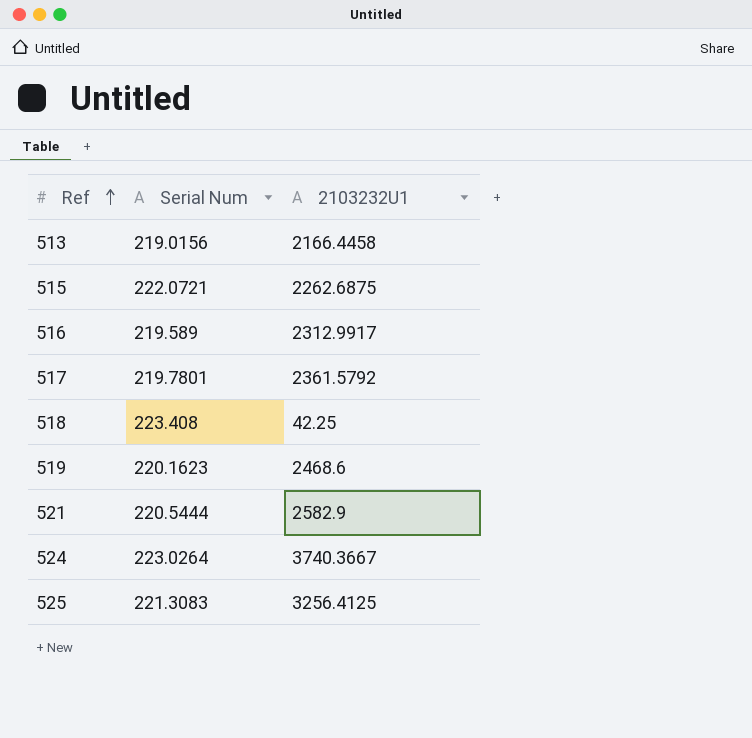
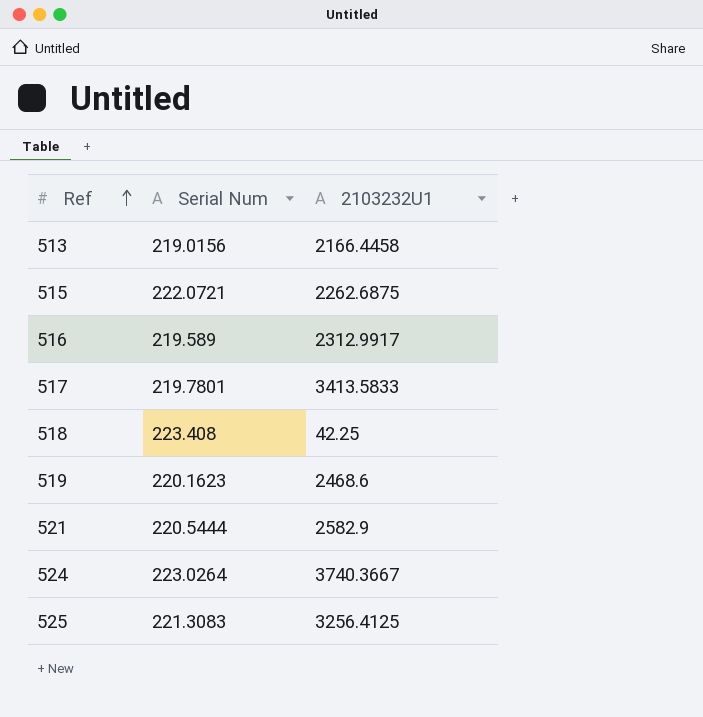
517 | 2103232U1: 2361.5792 -> 3413.5833

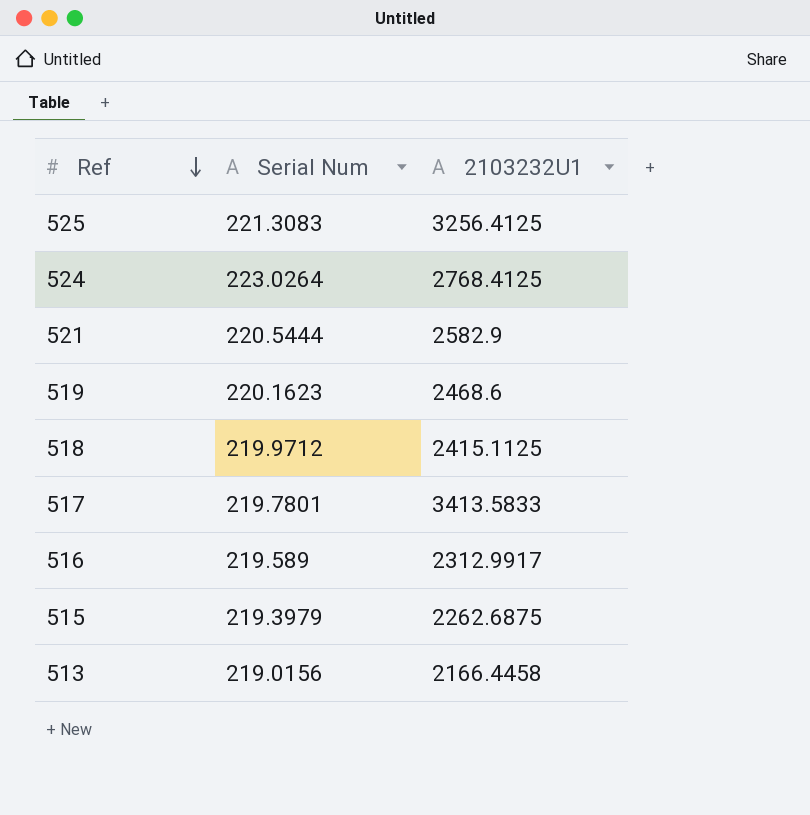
row order: Ref ascending -> Ref descending
524 | 2103232U1: 3740.3667 -> 2768.4125
518 | Serial Num: 223.408 -> 219.9712
518 | 2103232U1: 42.25 -> 2415.1125
515 | Serial Num: 222.0721 -> 219.3979

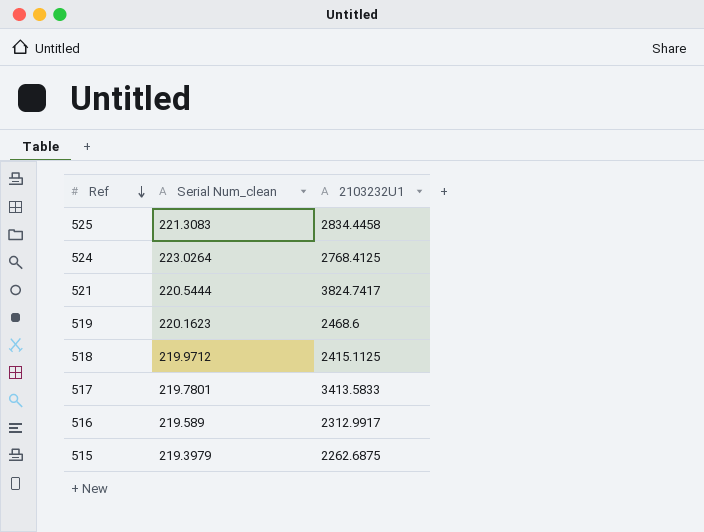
column name: Serial Num -> Serial Num_clean
row 513: 219.0156 | 2166.4458 -> none
525 | 2103232U1: 3256.4125 -> 2834.4458
521 | 2103232U1: 2582.9 -> 3824.7417

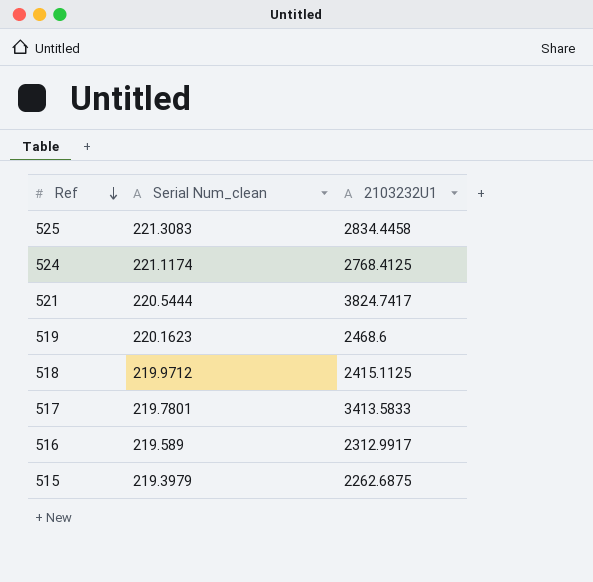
524 | Serial Num_clean: 223.0264 -> 221.1174

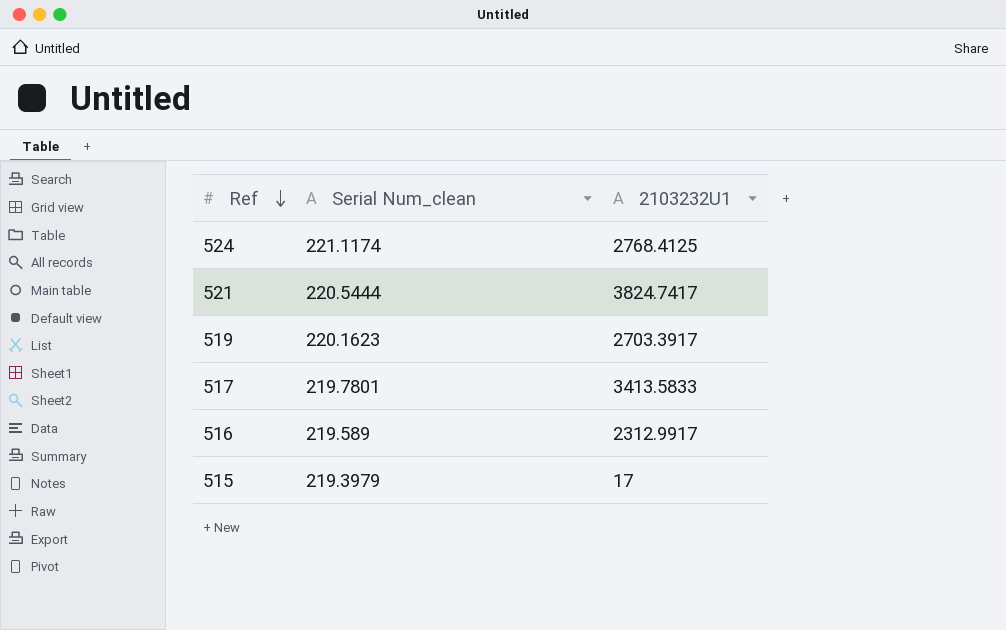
row 525: 221.3083 | 2834.4458 -> none
row 518: 219.9712 | 2415.1125 -> none
519 | 2103232U1: 2468.6 -> 2703.3917
515 | 2103232U1: 2262.6875 -> 17

